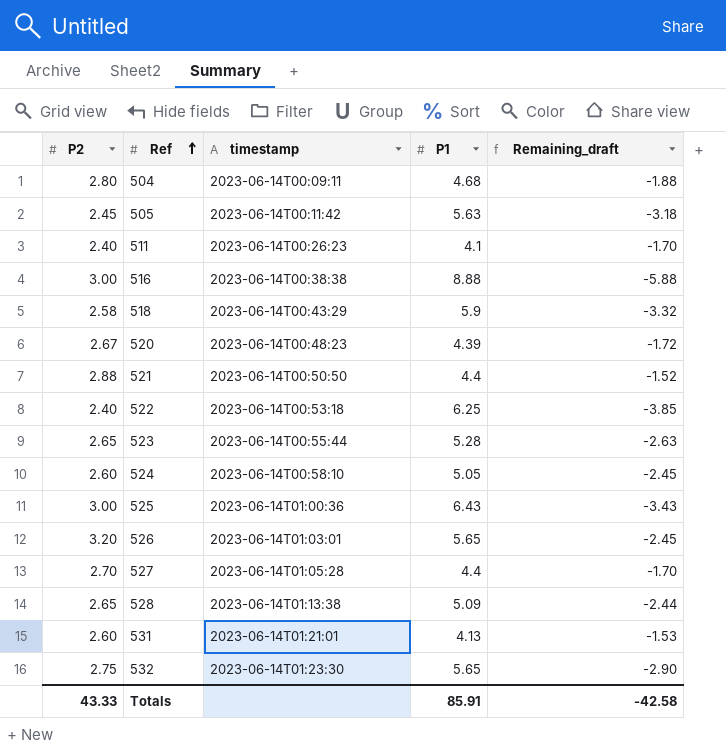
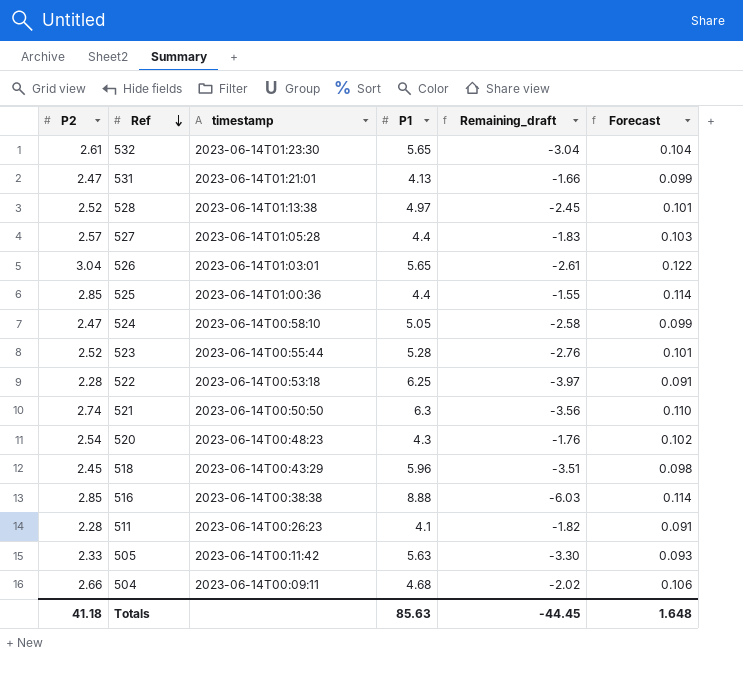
row order: Ref ascending -> Ref descending
column Forecast | formula: none -> [P2] * 0.04
532 | P2: 2.75 -> 2.61
532 | Remaining_draft: -2.90 -> -3.04
531 | P2: 2.60 -> 2.47
531 | Remaining_draft: -1.53 -> -1.66
528 | P2: 2.65 -> 2.52
528 | P1: 5.09 -> 4.97
528 | Remaining_draft: -2.44 -> -2.45
527 | P2: 2.70 -> 2.57
527 | Remaining_draft: -1.70 -> -1.83
526 | P2: 3.20 -> 3.04
526 | Remaining_draft: -2.45 -> -2.61
525 | P2: 3.00 -> 2.85
525 | P1: 6.43 -> 4.4
525 | Remaining_draft: -3.43 -> -1.55
524 | P2: 2.60 -> 2.47
524 | Remaining_draft: -2.45 -> -2.58
523 | P2: 2.65 -> 2.52
523 | Remaining_draft: -2.63 -> -2.76
522 | P2: 2.40 -> 2.28
522 | Remaining_draft: -3.85 -> -3.97
521 | P2: 2.88 -> 2.74
521 | P1: 4.4 -> 6.3
521 | Remaining_draft: -1.52 -> -3.56
520 | P2: 2.67 -> 2.54
520 | P1: 4.39 -> 4.3
520 | Remaining_draft: -1.72 -> -1.76
518 | P2: 2.58 -> 2.45
518 | P1: 5.9 -> 5.96
518 | Remaining_draft: -3.32 -> -3.51
516 | P2: 3.00 -> 2.85
516 | Remaining_draft: -5.88 -> -6.03
511 | P2: 2.40 -> 2.28
511 | Remaining_draft: -1.70 -> -1.82
505 | P2: 2.45 -> 2.33
505 | Remaining_draft: -3.18 -> -3.30
504 | P2: 2.80 -> 2.66
504 | Remaining_draft: -1.88 -> -2.02
Totals | P2: 43.33 -> 41.18
Totals | P1: 85.91 -> 85.63
Totals | Remaining_draft: -42.58 -> -44.45

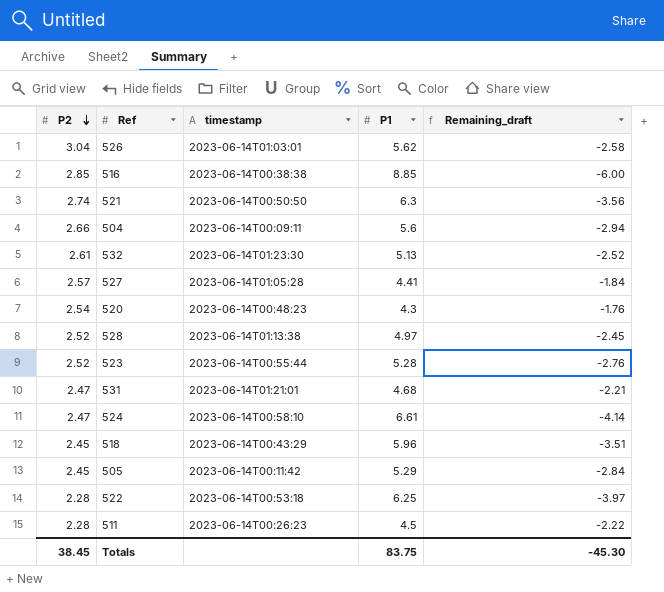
row order: Ref descending -> P2 descending
column Forecast | formula: [P2] * 0.04 -> none
row 525: 2.85 | 2023-06-14T01:00:36 | 4.4 | -1.55 | 0.114 -> none
526 | P1: 5.65 -> 5.62
526 | Remaining_draft: -2.61 -> -2.58
516 | P1: 8.88 -> 8.85
516 | Remaining_draft: -6.03 -> -6.00
504 | P1: 4.68 -> 5.6
504 | Remaining_draft: -2.02 -> -2.94
532 | P1: 5.65 -> 5.13
532 | Remaining_draft: -3.04 -> -2.52
527 | P1: 4.4 -> 4.41
527 | Remaining_draft: -1.83 -> -1.84
531 | P1: 4.13 -> 4.68
531 | Remaining_draft: -1.66 -> -2.21
524 | P1: 5.05 -> 6.61
524 | Remaining_draft: -2.58 -> -4.14
505 | P2: 2.33 -> 2.45
505 | P1: 5.63 -> 5.29
505 | Remaining_draft: -3.30 -> -2.84
511 | P1: 4.1 -> 4.5
511 | Remaining_draft: -1.82 -> -2.22
Totals | P2: 41.18 -> 38.45
Totals | P1: 85.63 -> 83.75
Totals | Remaining_draft: -44.45 -> -45.30

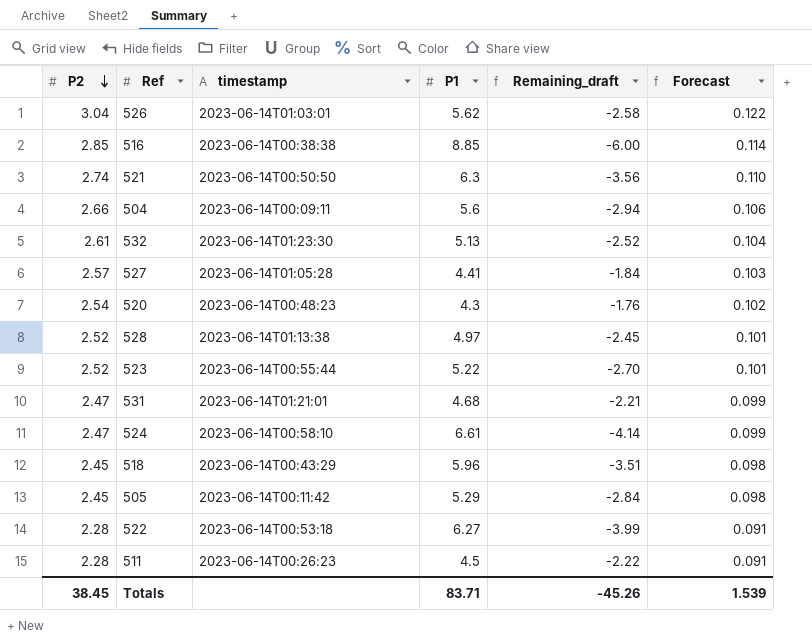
column Forecast | formula: none -> [P2] * 0.04
523 | P1: 5.28 -> 5.22
523 | Remaining_draft: -2.76 -> -2.70
522 | P1: 6.25 -> 6.27
522 | Remaining_draft: -3.97 -> -3.99
Totals | P1: 83.75 -> 83.71
Totals | Remaining_draft: -45.30 -> -45.26

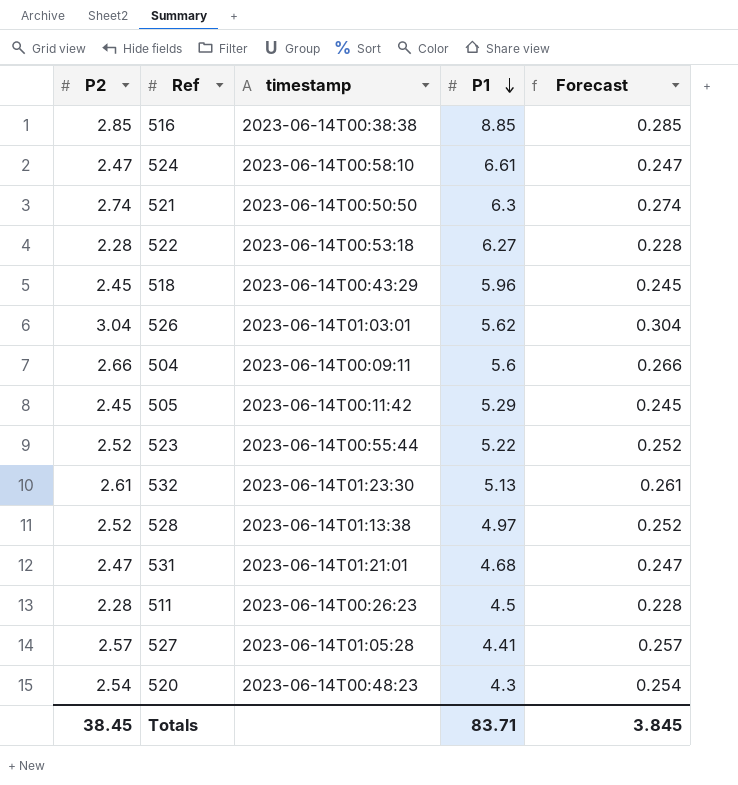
row order: P2 descending -> P1 descending
column Remaining_draft | formula: [P2] - [P1] -> none
column Forecast | formula: [P2] * 0.04 -> [P2] * 0.1
Totals | Forecast: 1.539 -> 3.845

